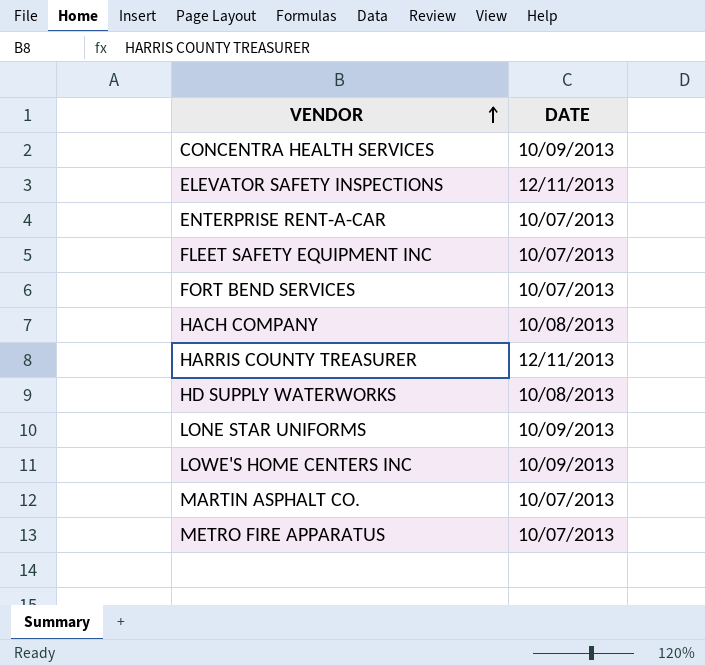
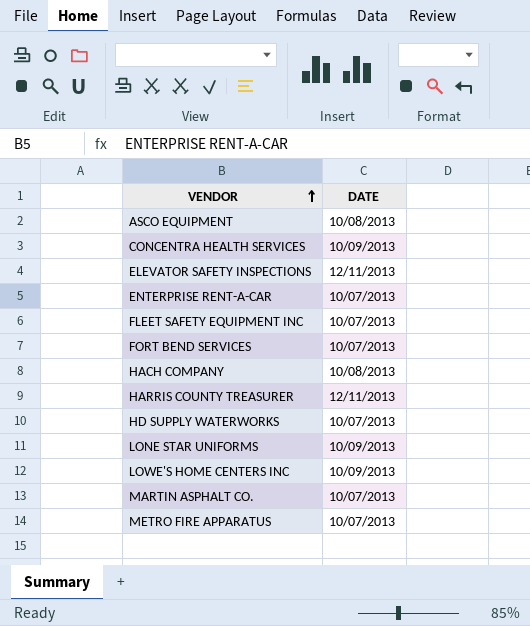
row ASCO EQUIPMENT: none -> 10/08/2013
HD SUPPLY WATERWORKS | DATE: 10/08/2013 -> 10/07/2013

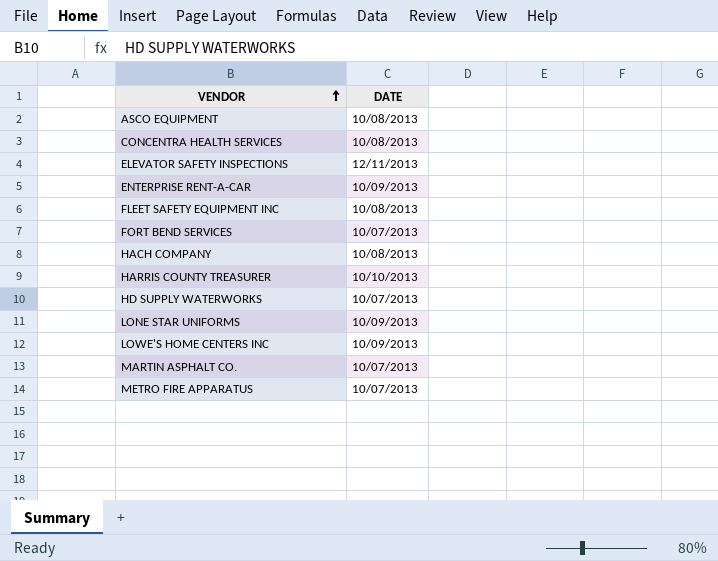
CONCENTRA HEALTH SERVICES | DATE: 10/09/2013 -> 10/08/2013
ENTERPRISE RENT-A-CAR | DATE: 10/07/2013 -> 10/09/2013
FLEET SAFETY EQUIPMENT INC | DATE: 10/07/2013 -> 10/08/2013
HARRIS COUNTY TREASURER | DATE: 12/11/2013 -> 10/10/2013

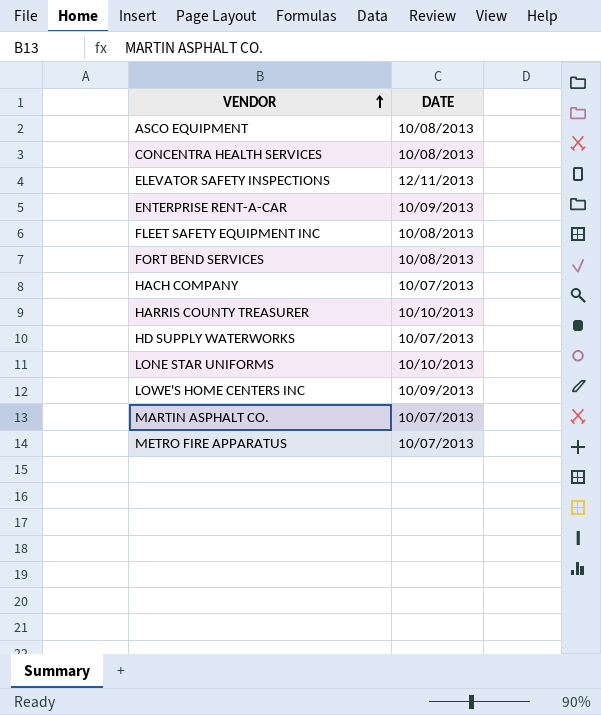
FORT BEND SERVICES | DATE: 10/07/2013 -> 10/08/2013
HACH COMPANY | DATE: 10/08/2013 -> 10/07/2013
LONE STAR UNIFORMS | DATE: 10/09/2013 -> 10/10/2013

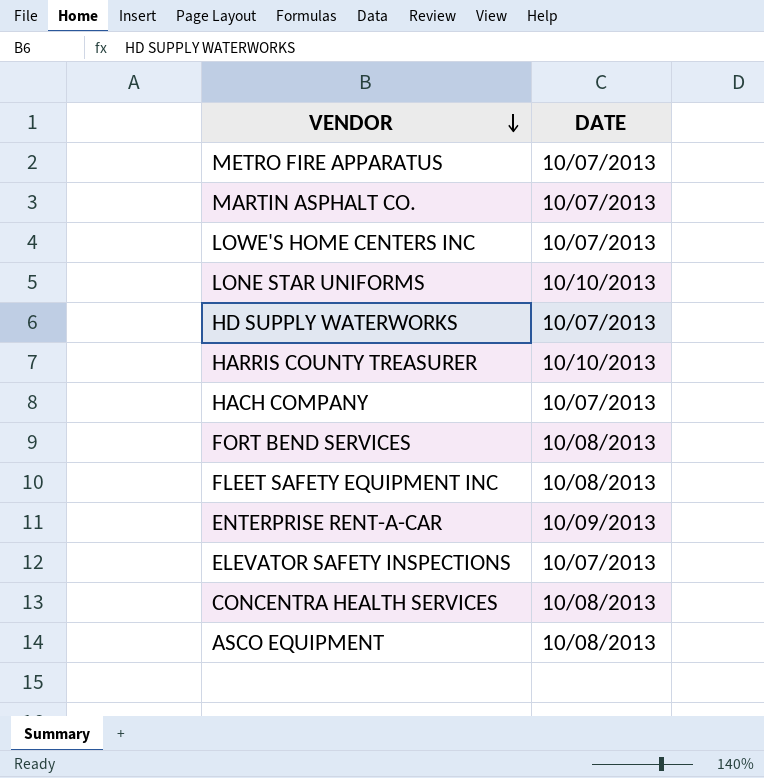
row order: VENDOR ascending -> VENDOR descending
LOWE'S HOME CENTERS INC | DATE: 10/09/2013 -> 10/07/2013
ELEVATOR SAFETY INSPECTIONS | DATE: 12/11/2013 -> 10/07/2013

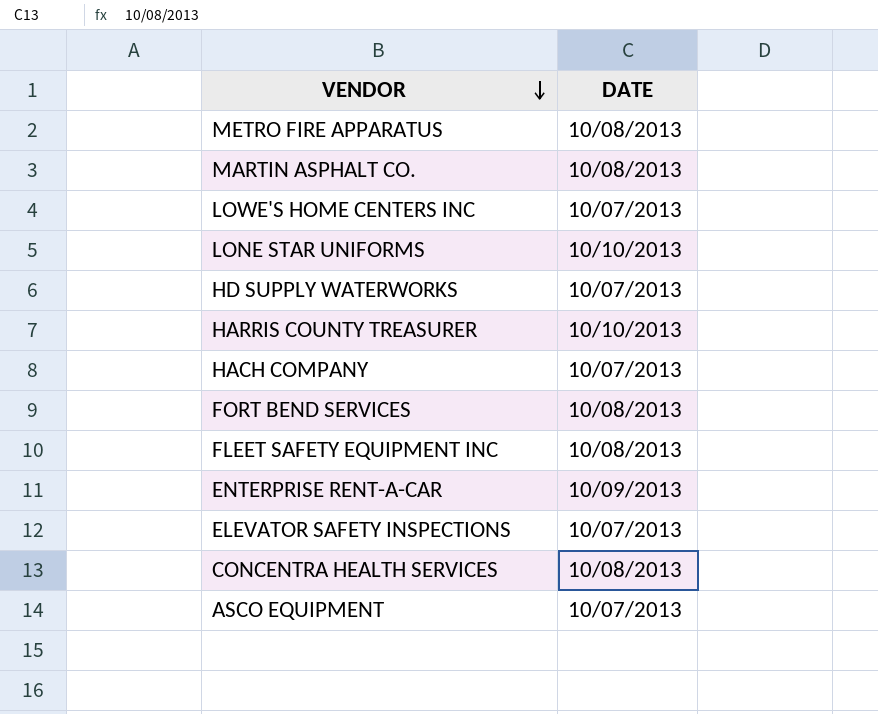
METRO FIRE APPARATUS | DATE: 10/07/2013 -> 10/08/2013
MARTIN ASPHALT CO. | DATE: 10/07/2013 -> 10/08/2013
ASCO EQUIPMENT | DATE: 10/08/2013 -> 10/07/2013

